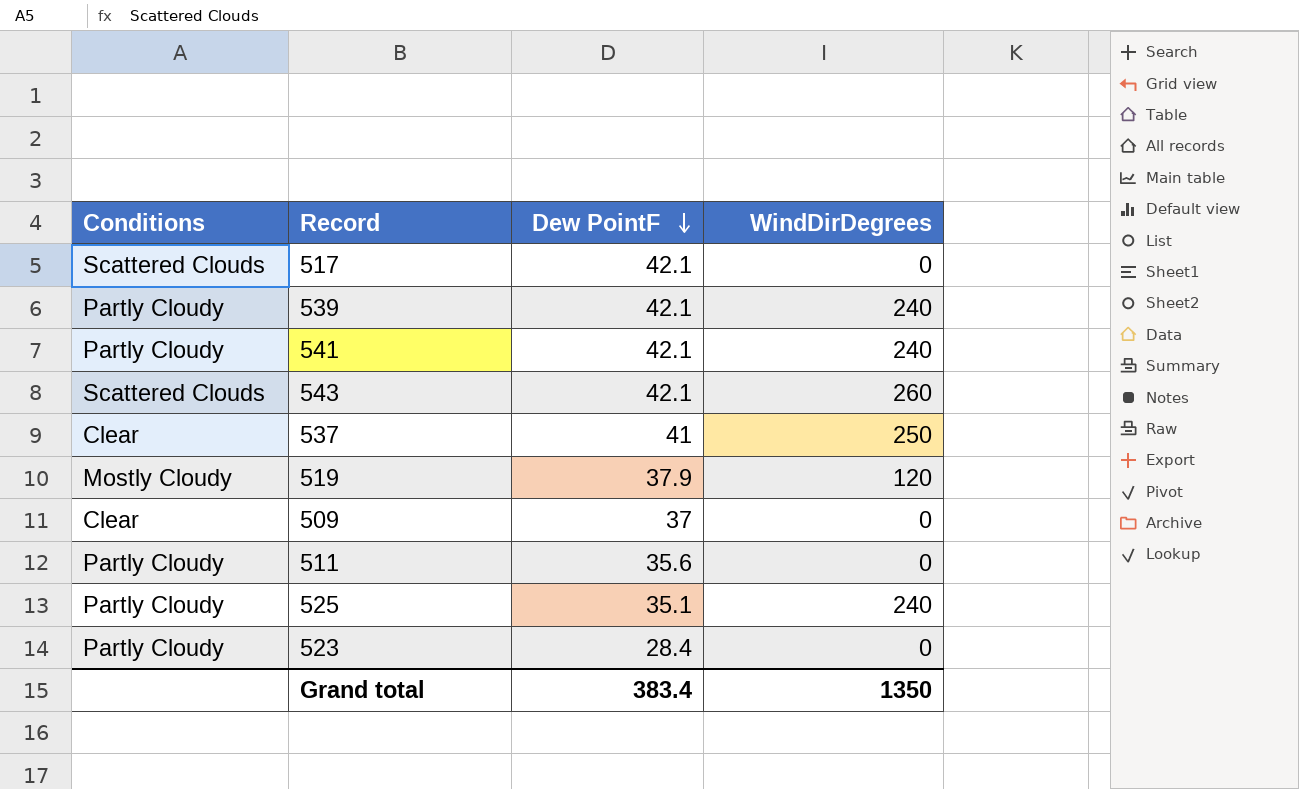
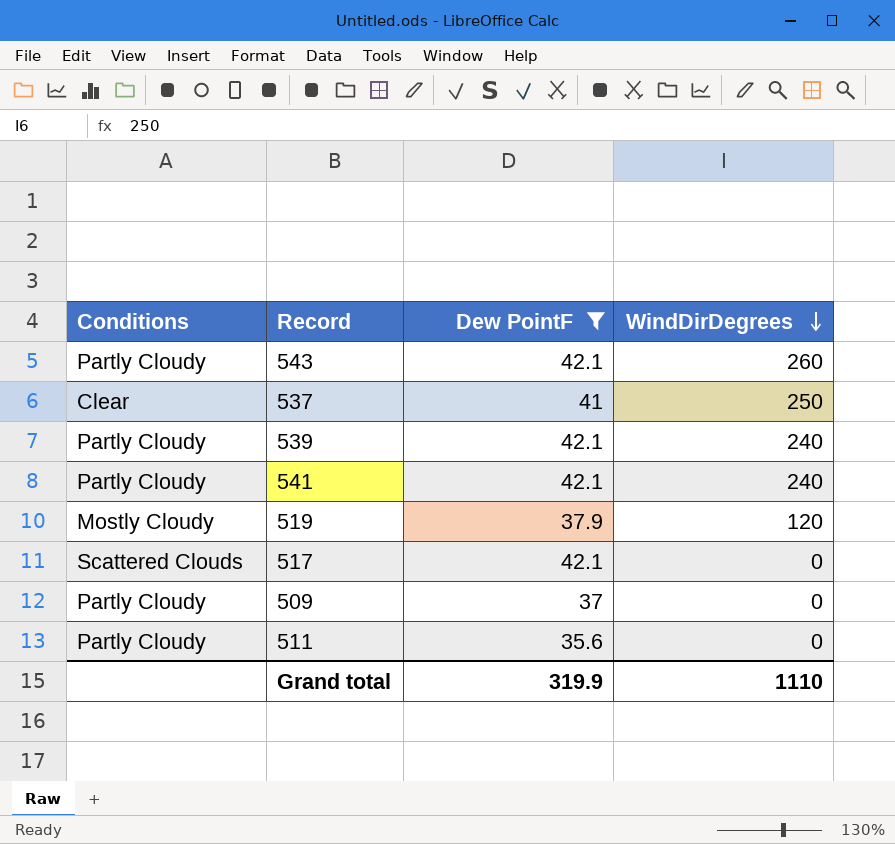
filter: none -> Dew PointF >= 35.6
row order: Dew PointF descending -> WindDirDegrees descending
543 | Conditions: Scattered Clouds -> Partly Cloudy
509 | Conditions: Clear -> Partly Cloudy
Grand total | Dew PointF: 383.4 -> 319.9
Grand total | WindDirDegrees: 1350 -> 1110

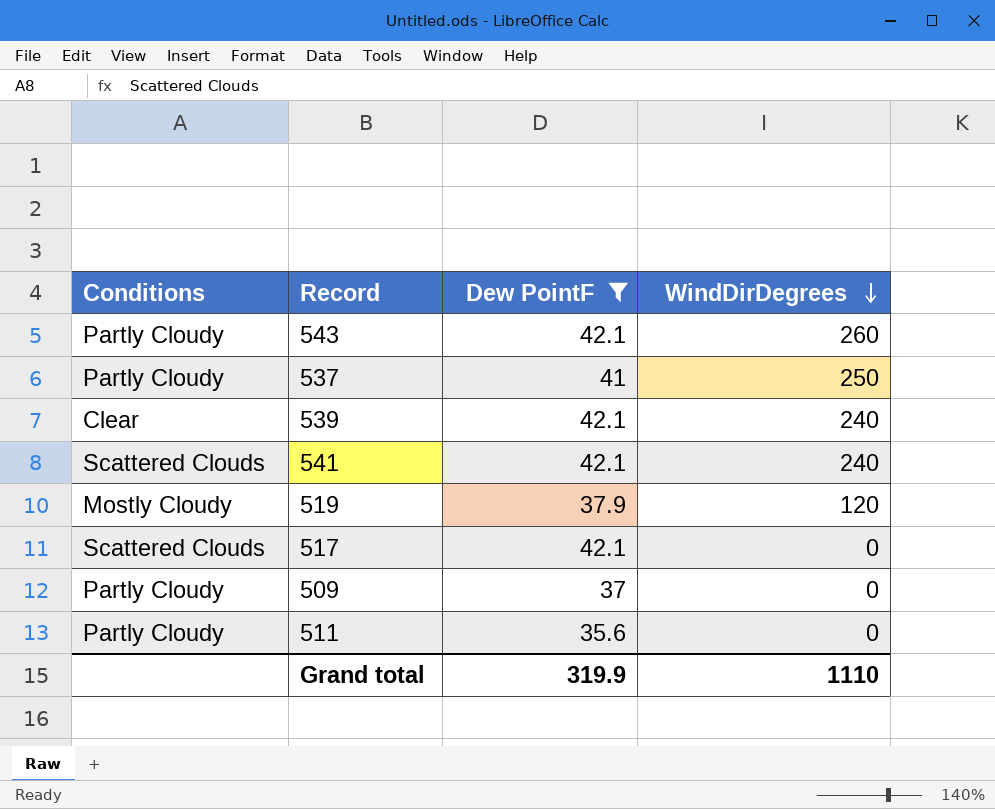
537 | Conditions: Clear -> Partly Cloudy
539 | Conditions: Partly Cloudy -> Clear
541 | Conditions: Partly Cloudy -> Scattered Clouds

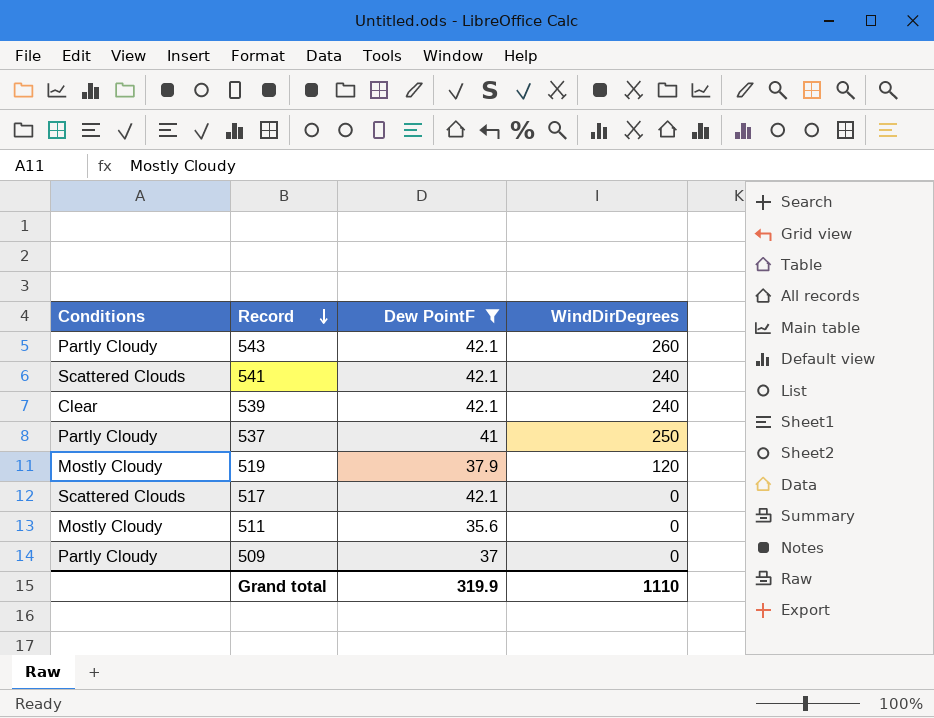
row order: WindDirDegrees descending -> Record descending
511 | Conditions: Partly Cloudy -> Mostly Cloudy

